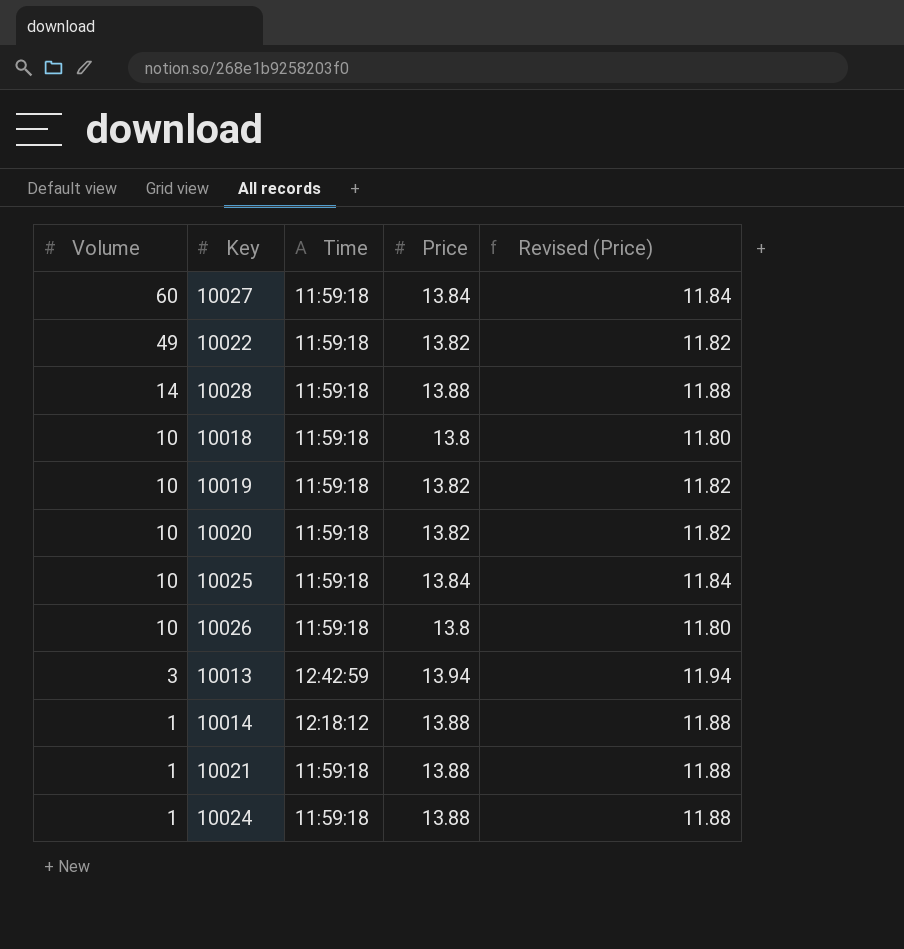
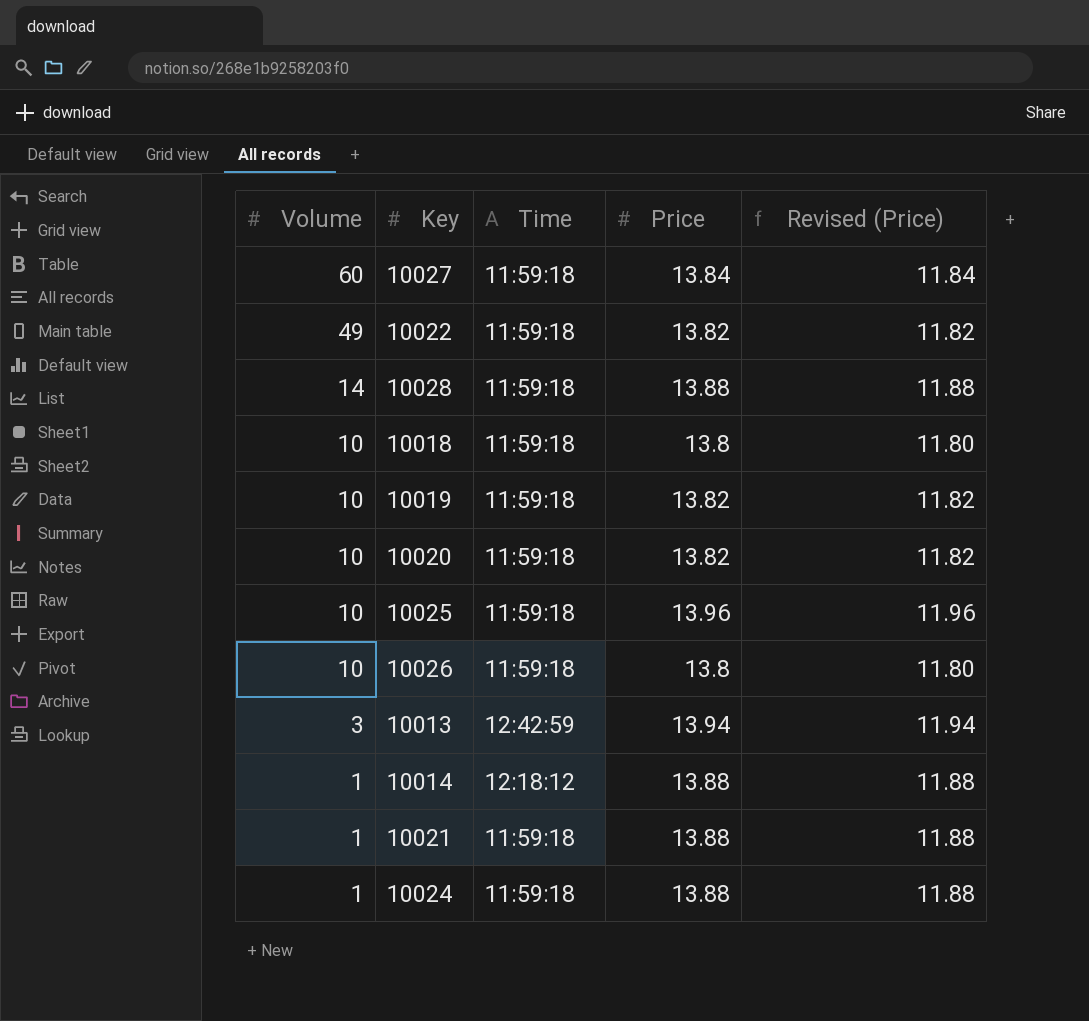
10025 | Price: 13.84 -> 13.96
10025 | Revised (Price): 11.84 -> 11.96

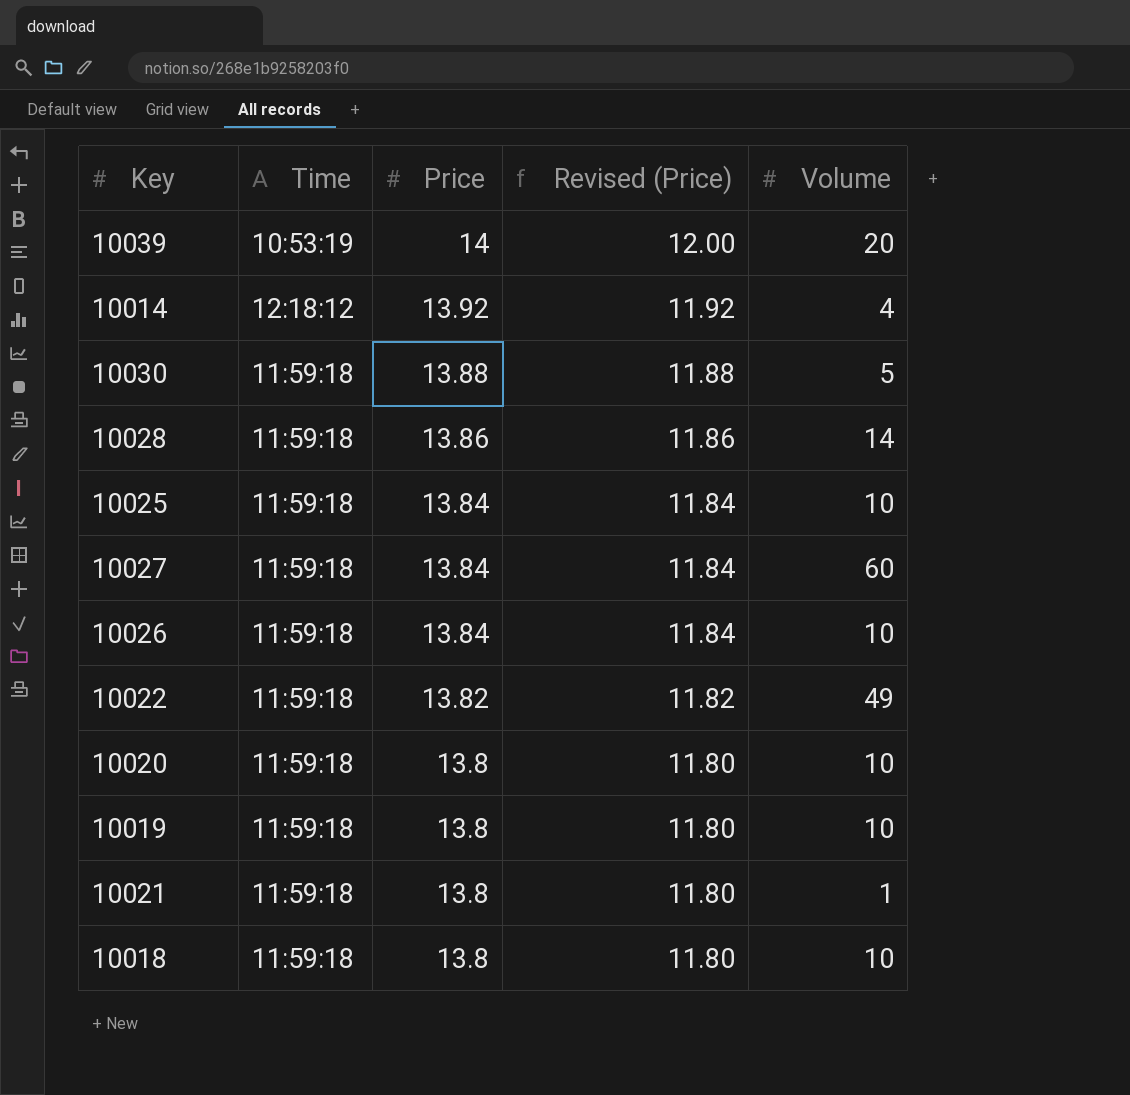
row order: Volume descending -> Price descending
column Volume | position: 1 -> 5
row 10013: 3 | 12:42:59 | 13.94 | 11.94 -> none
row 10024: 1 | 11:59:18 | 13.88 | 11.88 -> none
row 10039: none -> 10:53:19 | 14 | 12.00 | 20
10014 | Price: 13.88 -> 13.92
10014 | Revised (Price): 11.88 -> 11.92
10014 | Volume: 1 -> 4
row 10030: none -> 11:59:18 | 13.88 | 11.88 | 5
10028 | Price: 13.88 -> 13.86
10028 | Revised (Price): 11.88 -> 11.86
10025 | Price: 13.96 -> 13.84
10025 | Revised (Price): 11.96 -> 11.84
10026 | Price: 13.8 -> 13.84
10026 | Revised (Price): 11.80 -> 11.84
10020 | Price: 13.82 -> 13.8
10020 | Revised (Price): 11.82 -> 11.80
10019 | Price: 13.82 -> 13.8
10019 | Revised (Price): 11.82 -> 11.80
10021 | Price: 13.88 -> 13.8
10021 | Revised (Price): 11.88 -> 11.80

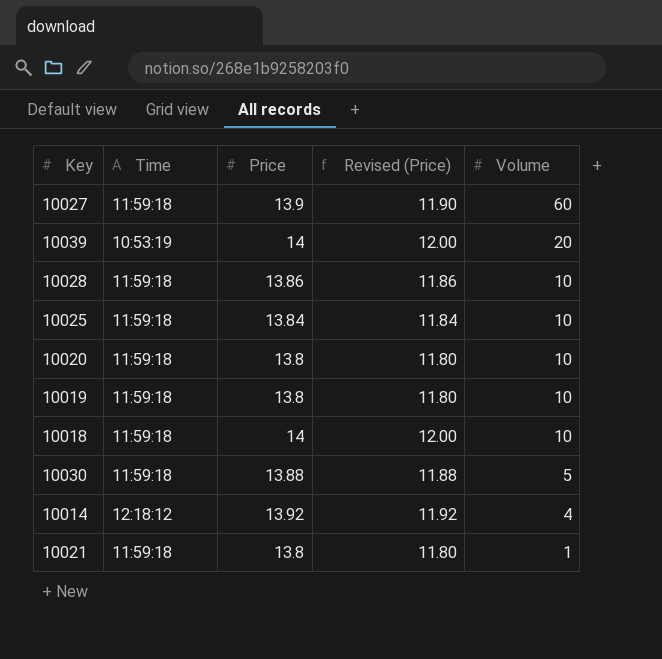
row order: Price descending -> Volume descending
row 10026: 11:59:18 | 13.84 | 11.84 | 10 -> none
row 10022: 11:59:18 | 13.82 | 11.82 | 49 -> none
10027 | Price: 13.84 -> 13.9
10027 | Revised (Price): 11.84 -> 11.90
10028 | Volume: 14 -> 10
10018 | Price: 13.8 -> 14
10018 | Revised (Price): 11.80 -> 12.00

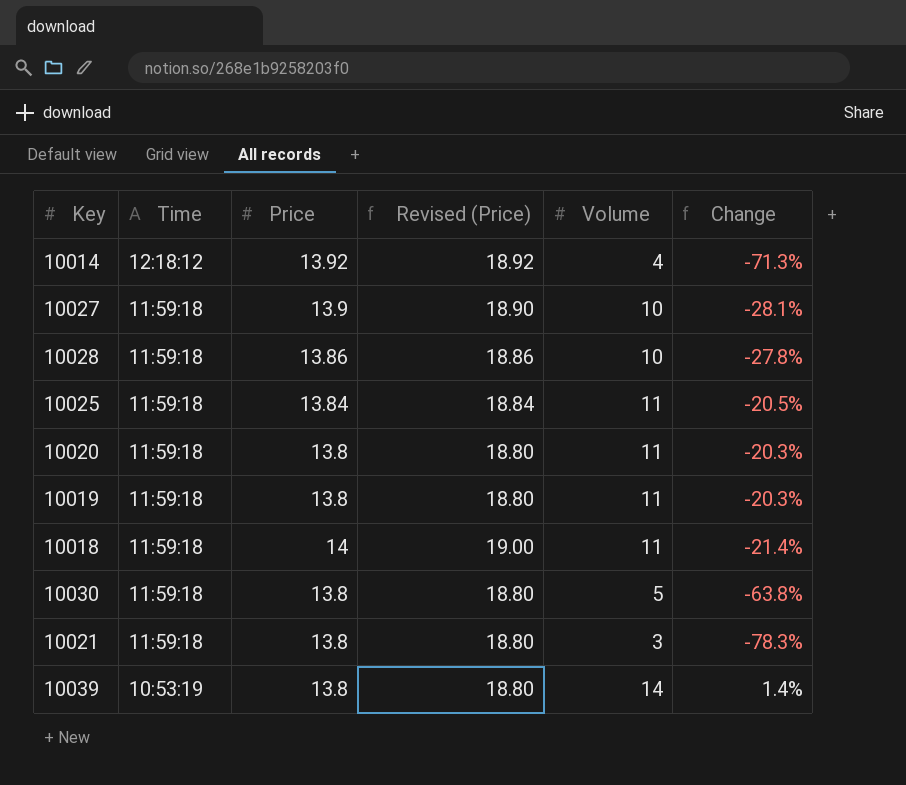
row order: Volume descending -> Time descending
column Revised (Price) | formula: [Price] - 2 -> [Price] + 5
column Change | formula: none -> ([Volume] - [Price]) / [Price]
10027 | Volume: 60 -> 10
10025 | Volume: 10 -> 11
10020 | Volume: 10 -> 11
10019 | Volume: 10 -> 11
10018 | Volume: 10 -> 11
10030 | Price: 13.88 -> 13.8
10021 | Volume: 1 -> 3
10039 | Price: 14 -> 13.8
10039 | Volume: 20 -> 14

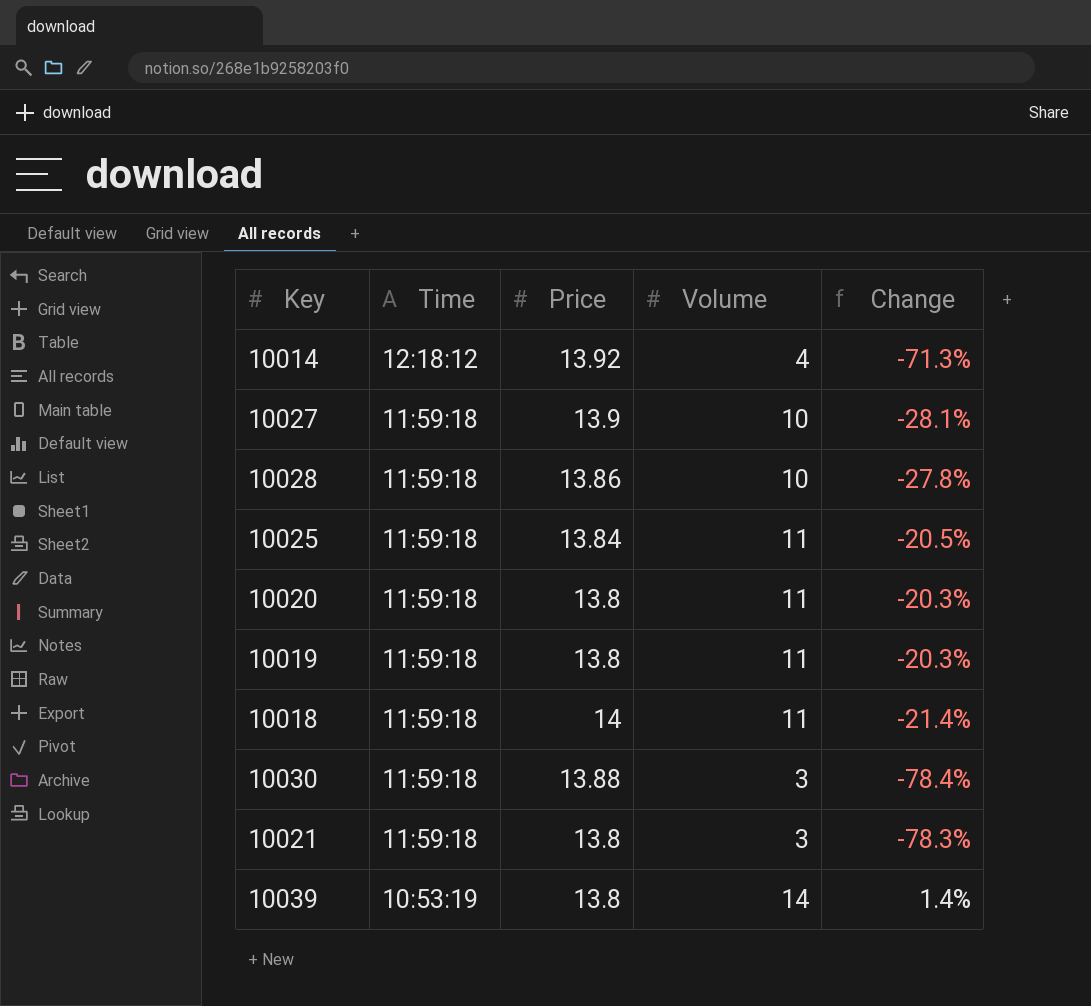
column Revised (Price) | formula: [Price] + 5 -> none
10030 | Price: 13.8 -> 13.88
10030 | Volume: 5 -> 3
10030 | Change: -63.8% -> -78.4%

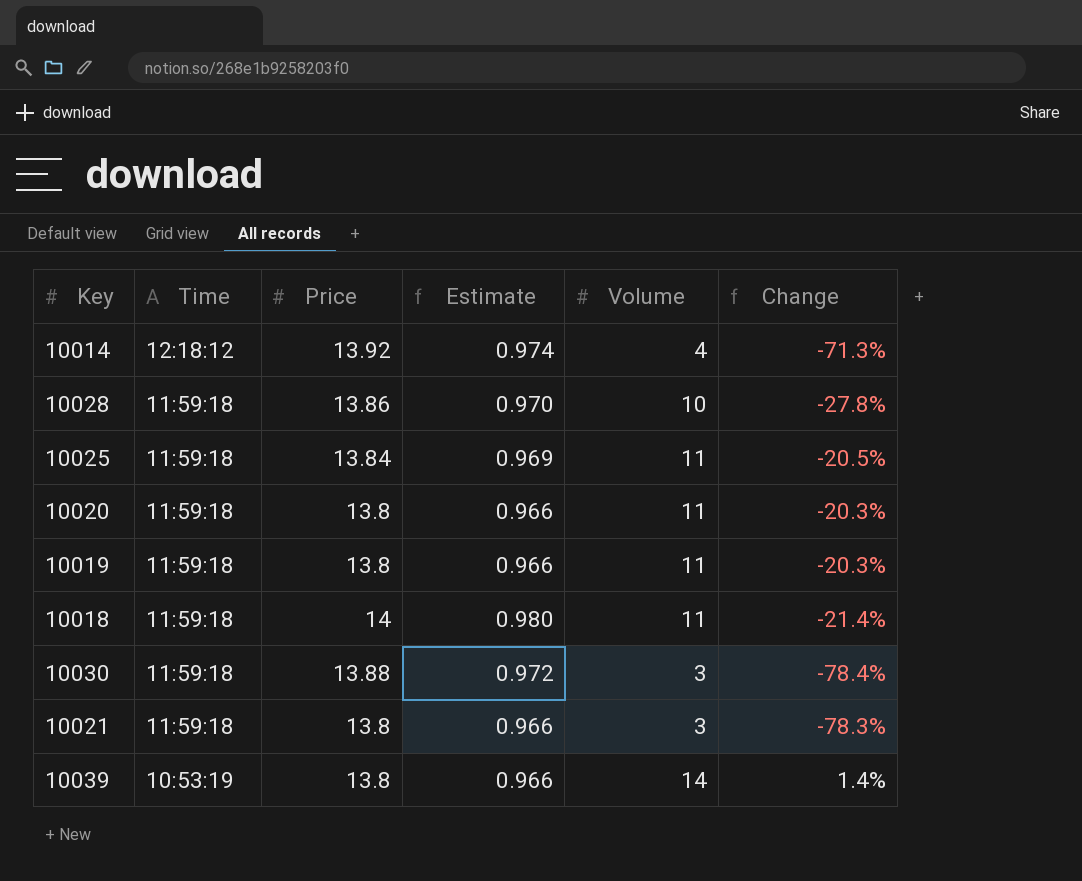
column Estimate | formula: none -> [Price] * 0.07
row 10027: 11:59:18 | 13.9 | 10 | -28.1% -> none

